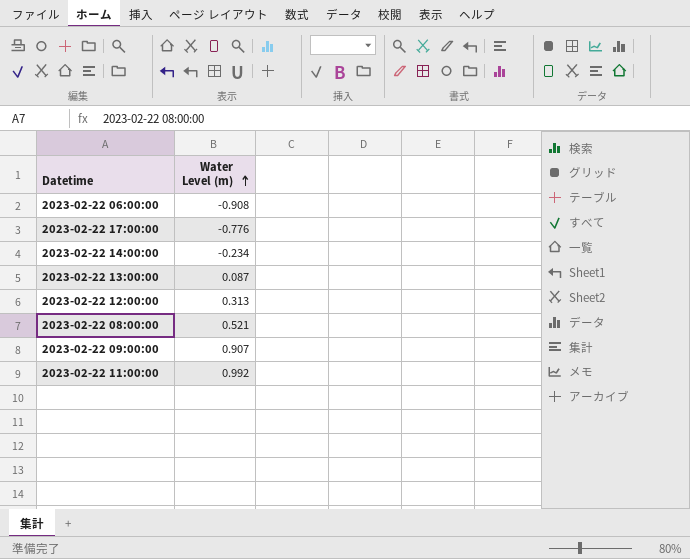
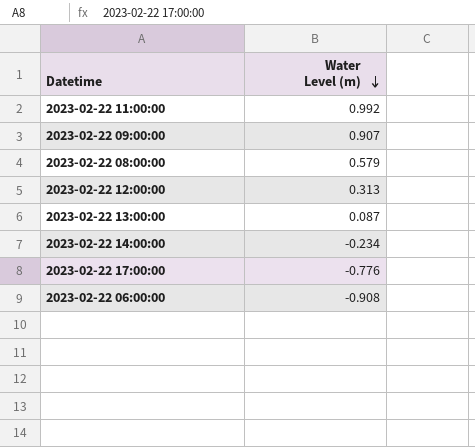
row order: Water Level (m) ascending -> Water Level (m) descending
2023-02-22 08:00:00 | Water Level (m): 0.521 -> 0.579

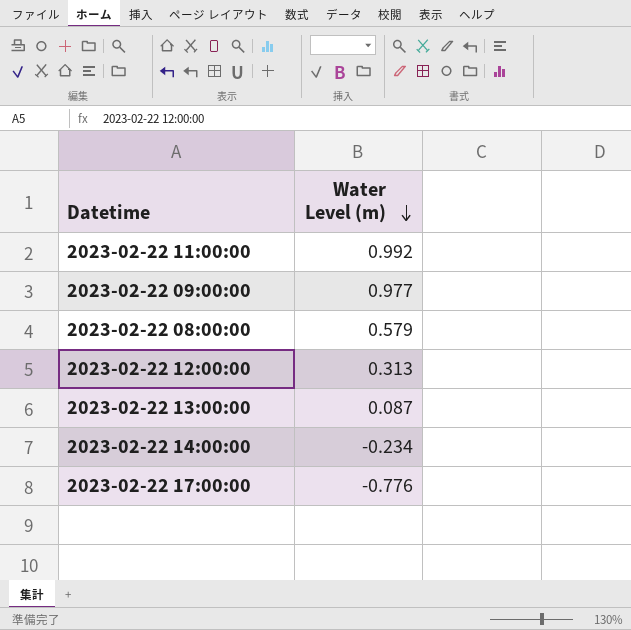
row 2023-02-22 06:00:00: -0.908 -> none
2023-02-22 09:00:00 | Water Level (m): 0.907 -> 0.977

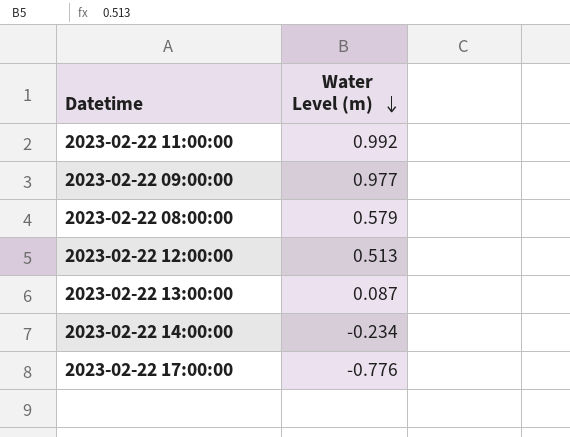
2023-02-22 12:00:00 | Water Level (m): 0.313 -> 0.513

